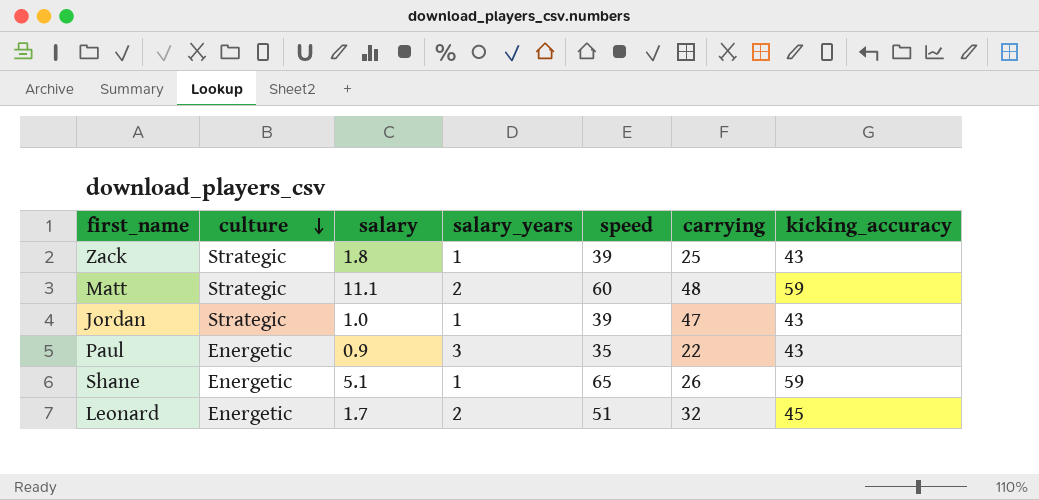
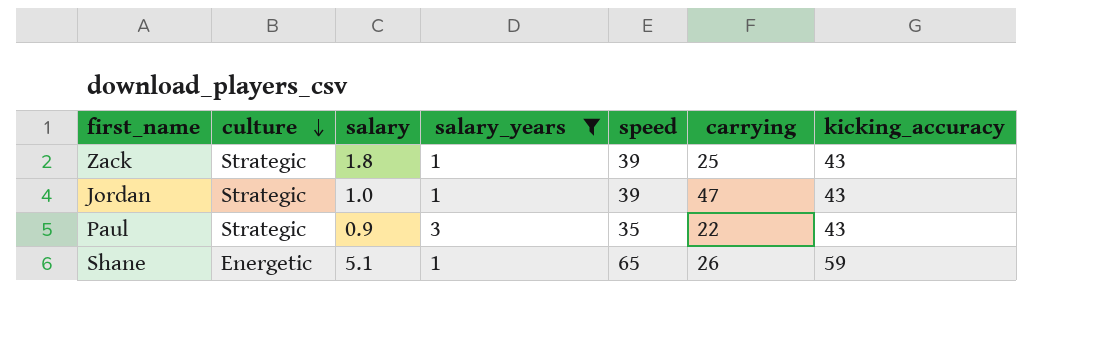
filter: none -> salary_years != 2
Paul | culture: Energetic -> Strategic

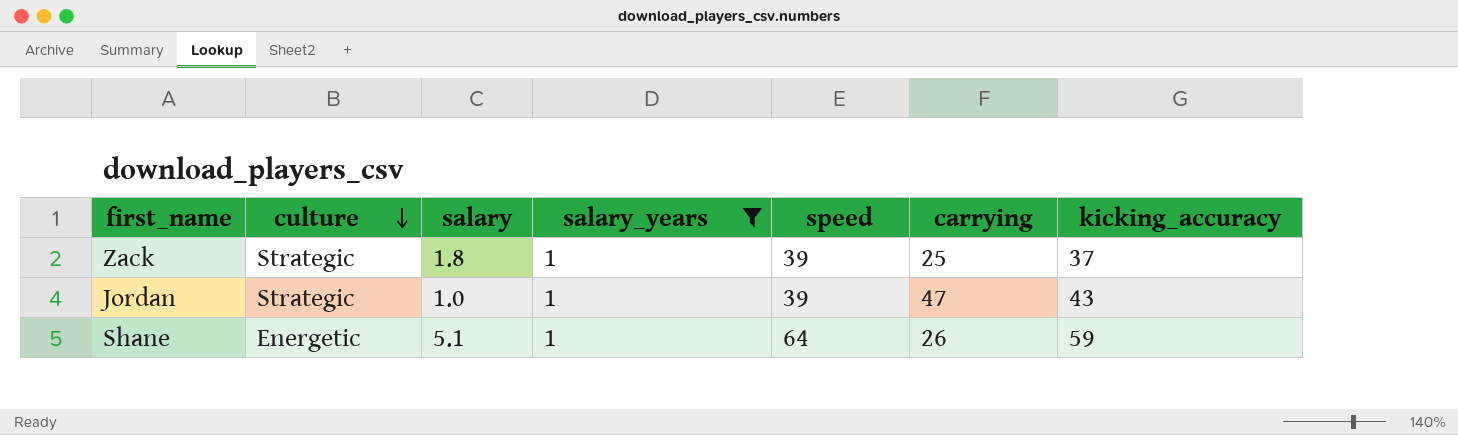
row Paul: Strategic | 0.9 | 3 | 35 | 22 | 43 -> none
Zack | kicking_accuracy: 43 -> 37
Shane | speed: 65 -> 64

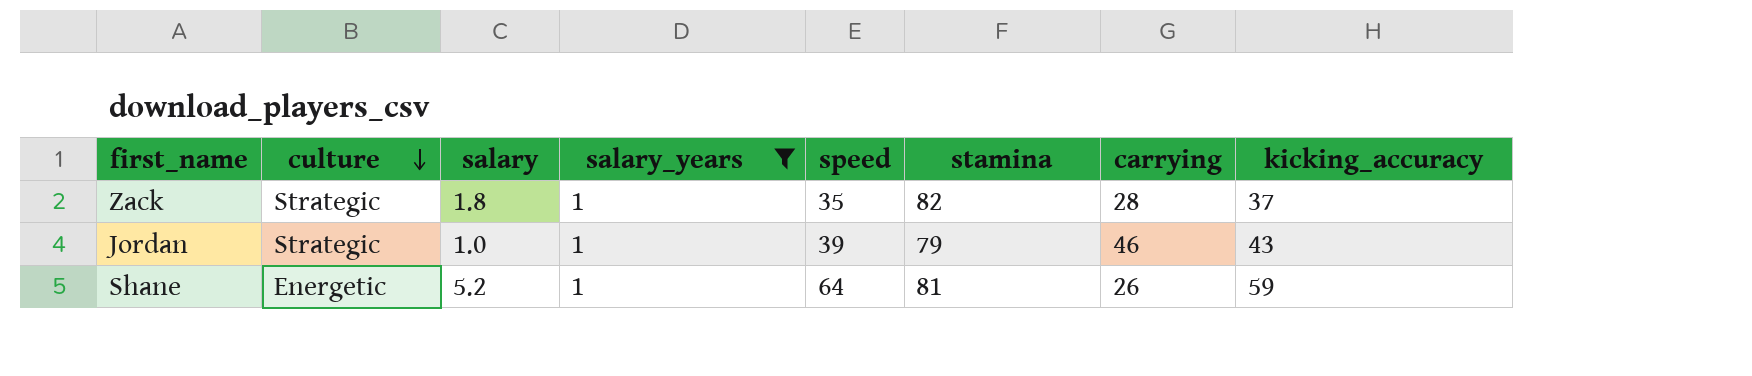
column stamina | position: none -> 6
Zack | speed: 39 -> 35
Zack | carrying: 25 -> 28
Jordan | carrying: 47 -> 46
Shane | salary: 5.1 -> 5.2

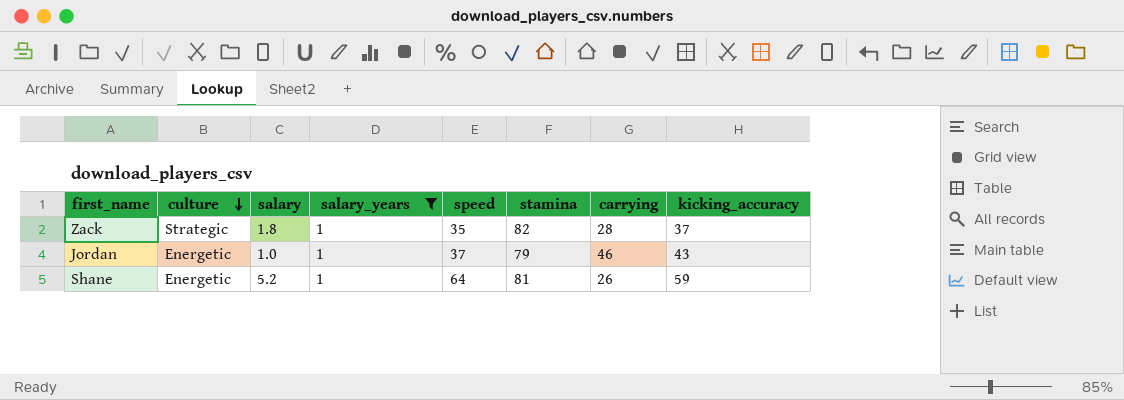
Jordan | culture: Strategic -> Energetic
Jordan | speed: 39 -> 37

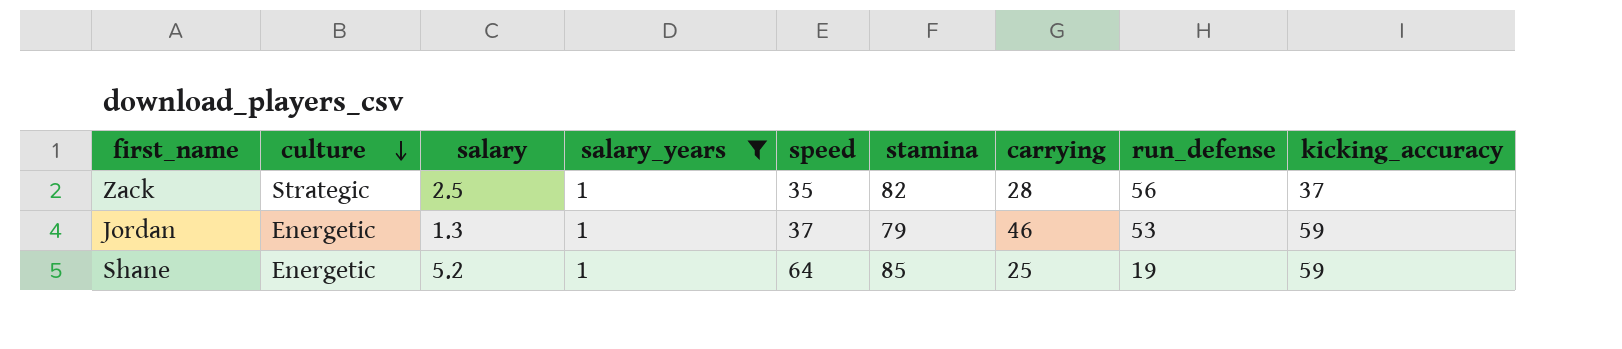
column run_defense | position: none -> 8
Zack | salary: 1.8 -> 2.5
Jordan | salary: 1.0 -> 1.3
Jordan | kicking_accuracy: 43 -> 59
Shane | stamina: 81 -> 85
Shane | carrying: 26 -> 25

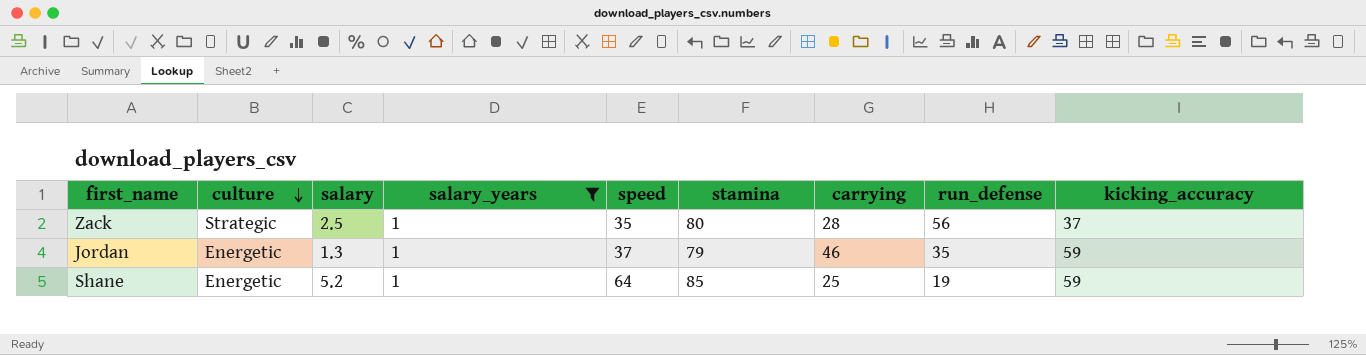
Zack | stamina: 82 -> 80
Jordan | run_defense: 53 -> 35

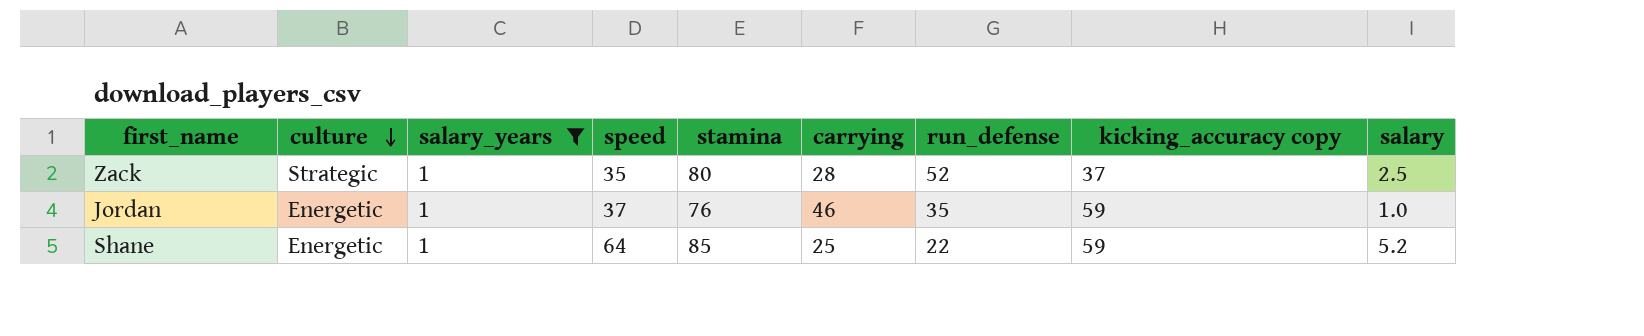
column name: kicking_accuracy -> kicking_accuracy copy
column salary | position: 3 -> 9
Zack | run_defense: 56 -> 52
Jordan | stamina: 79 -> 76
Jordan | salary: 1.3 -> 1.0
Shane | run_defense: 19 -> 22

